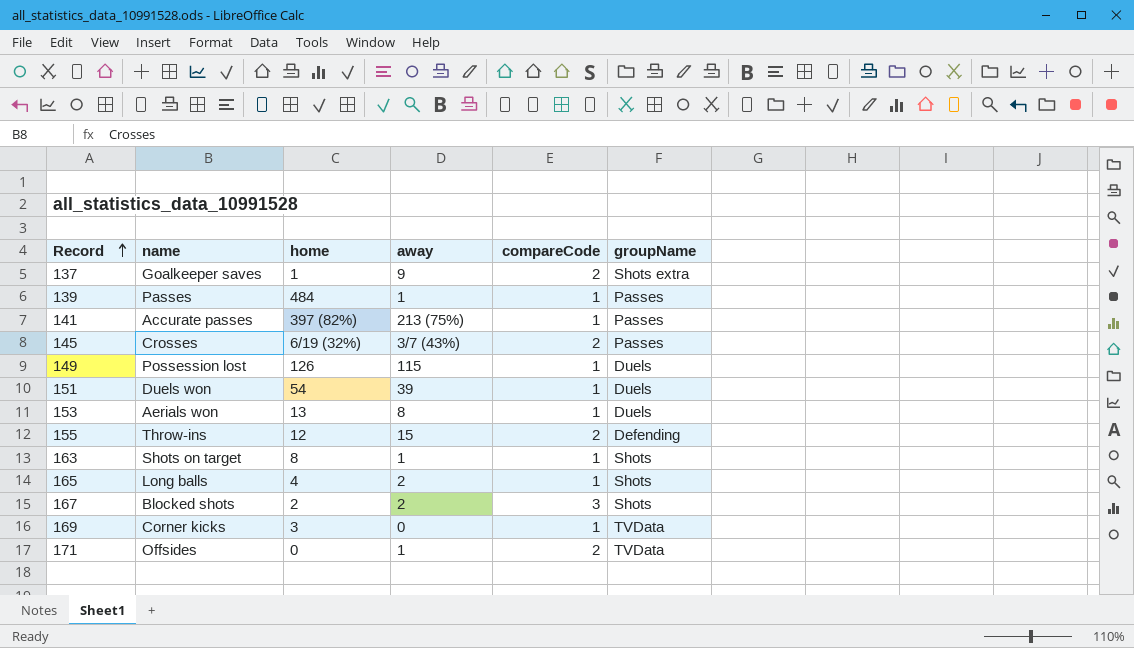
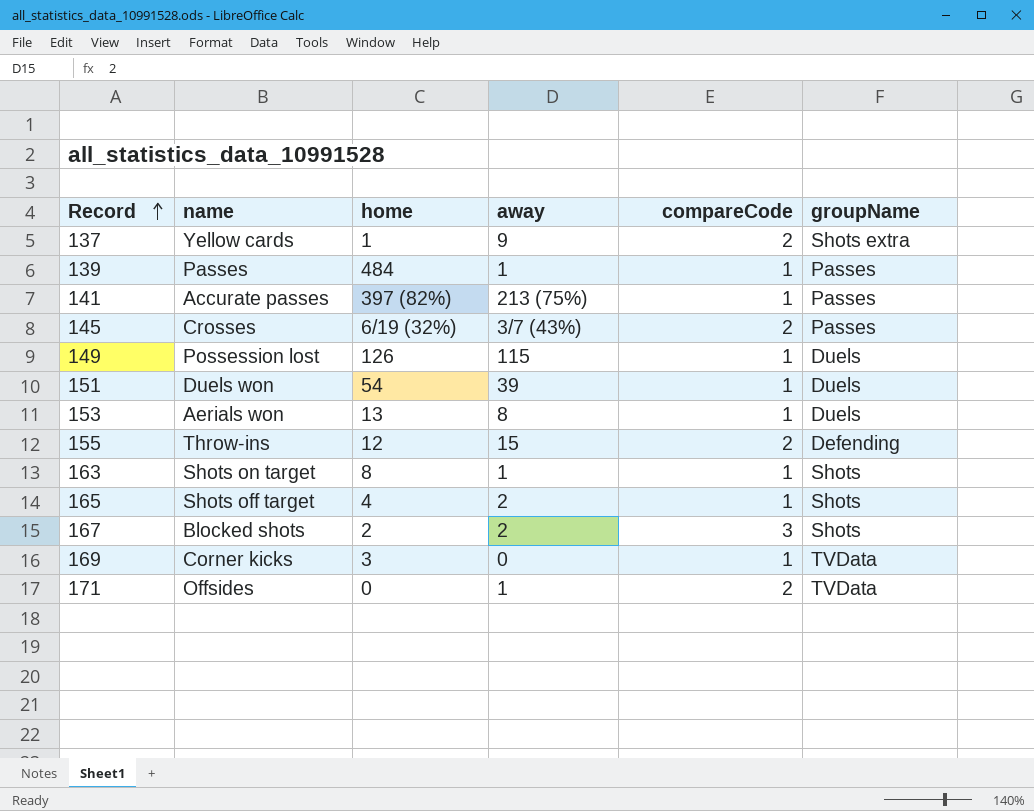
137 | name: Goalkeeper saves -> Yellow cards
165 | name: Long balls -> Shots off target

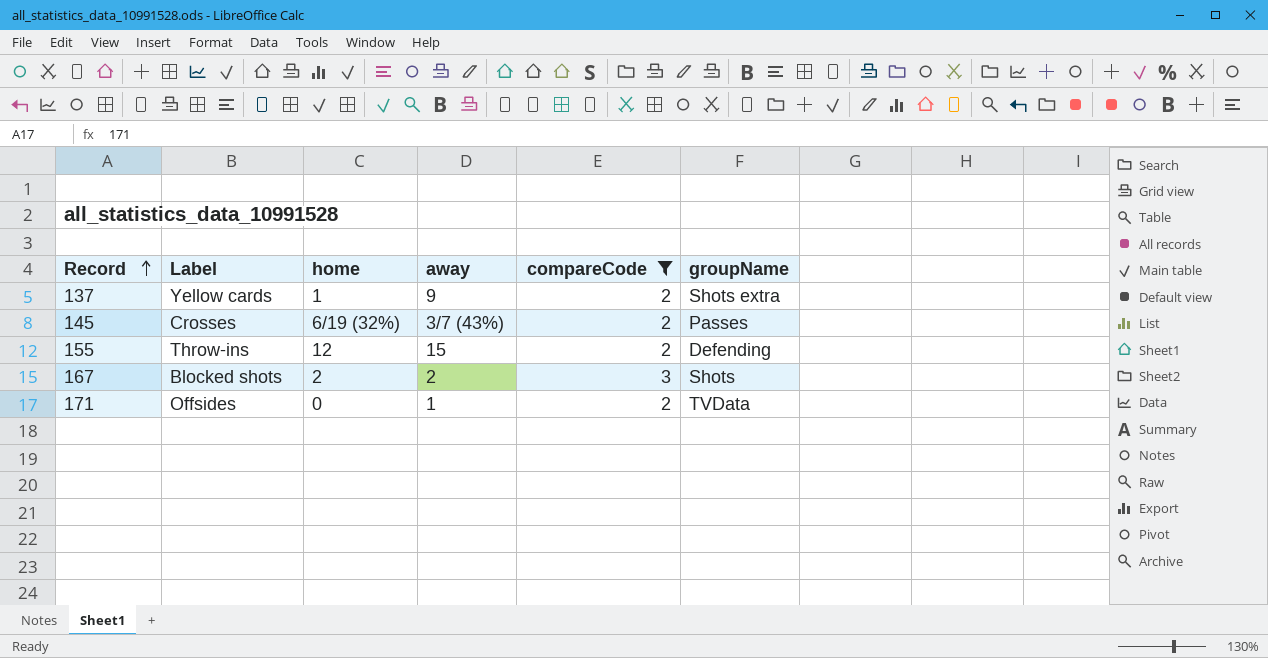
filter: none -> compareCode != 1
column name: name -> Label

